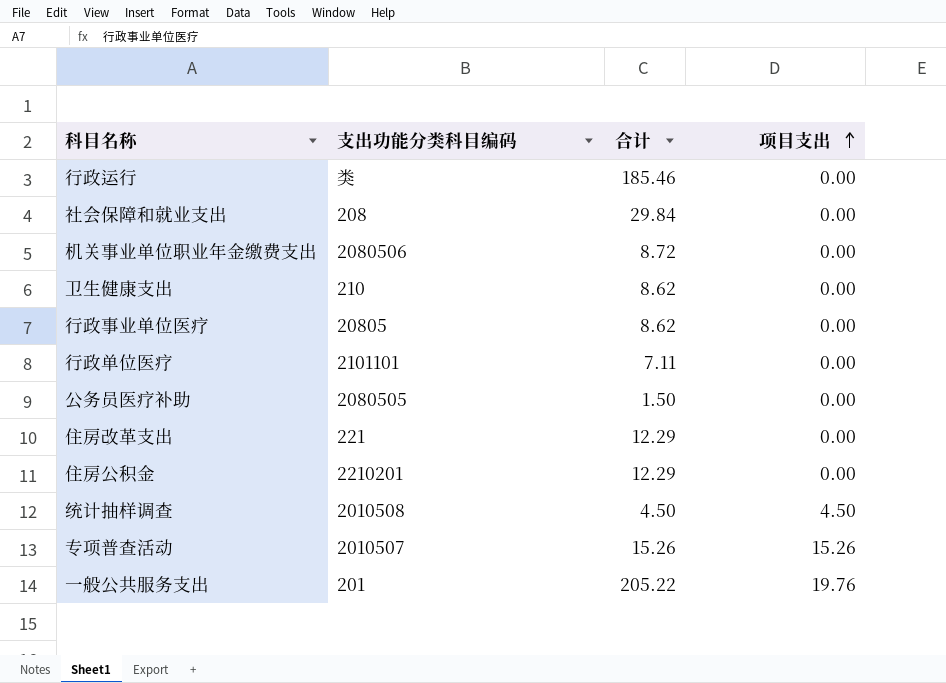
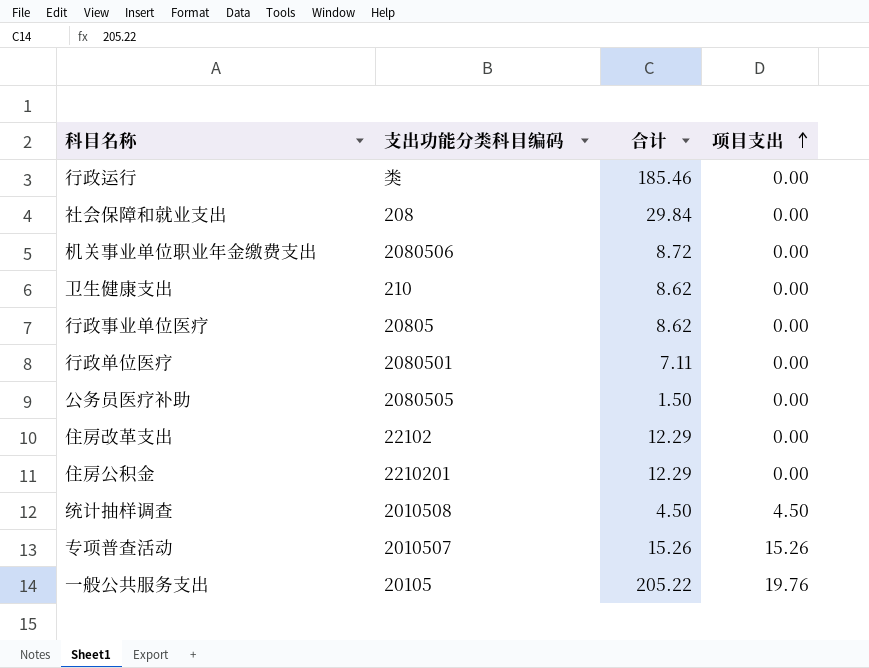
行政单位医疗 | 支出功能分类科目编码: 2101101 -> 2080501
住房改革支出 | 支出功能分类科目编码: 221 -> 22102
一般公共服务支出 | 支出功能分类科目编码: 201 -> 20105

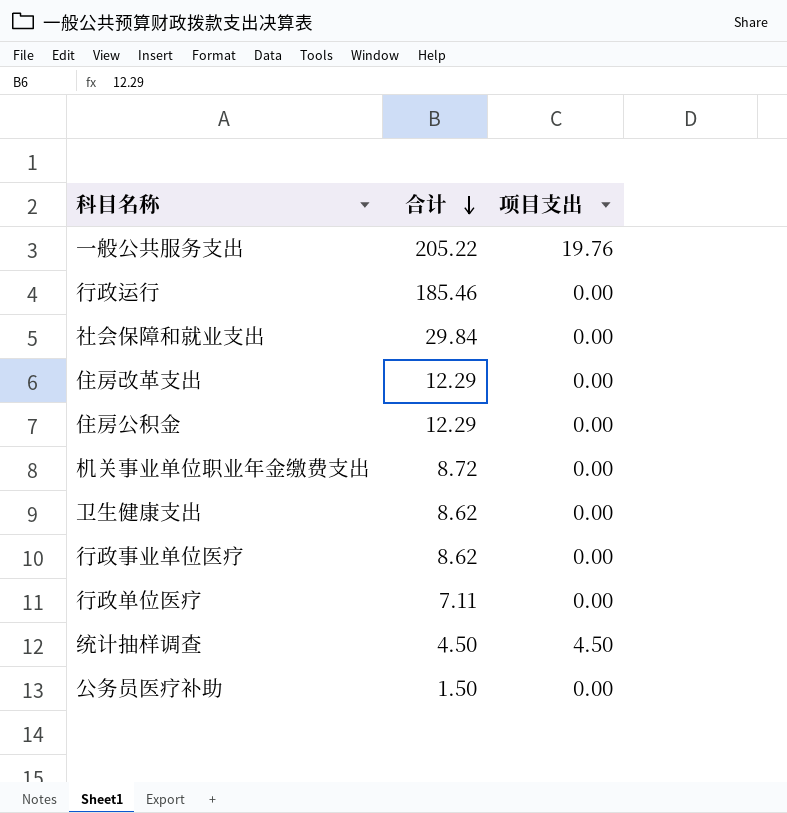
row order: 项目支出 ascending -> 合计 descending
column 支出功能分类科目编码 | position: 2 -> none
row 专项普查活动: 2010507 | 15.26 | 15.26 -> none

